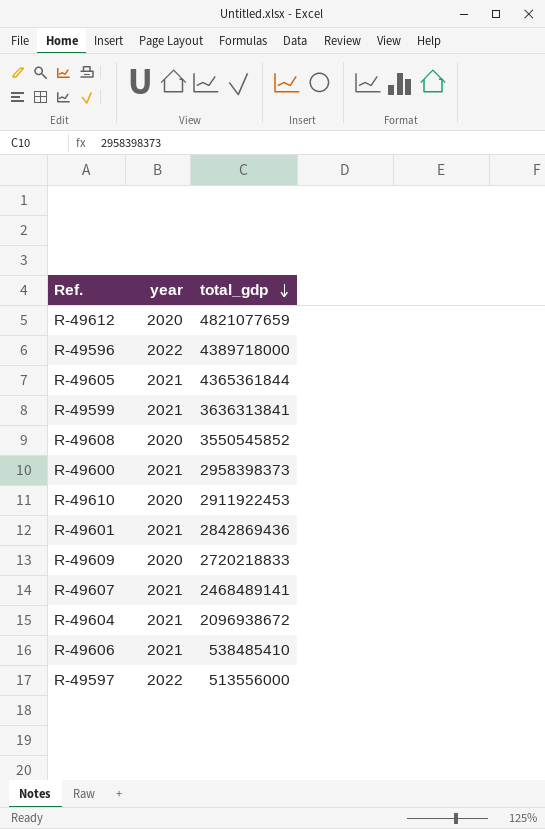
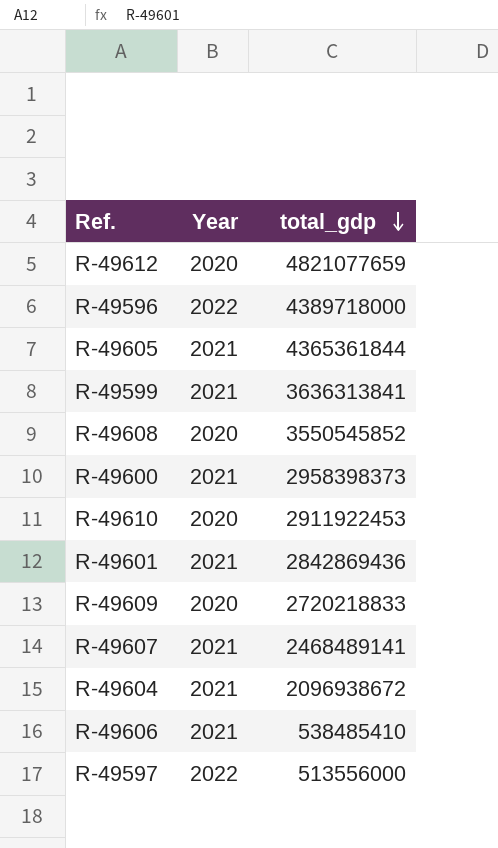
column name: year -> Year

